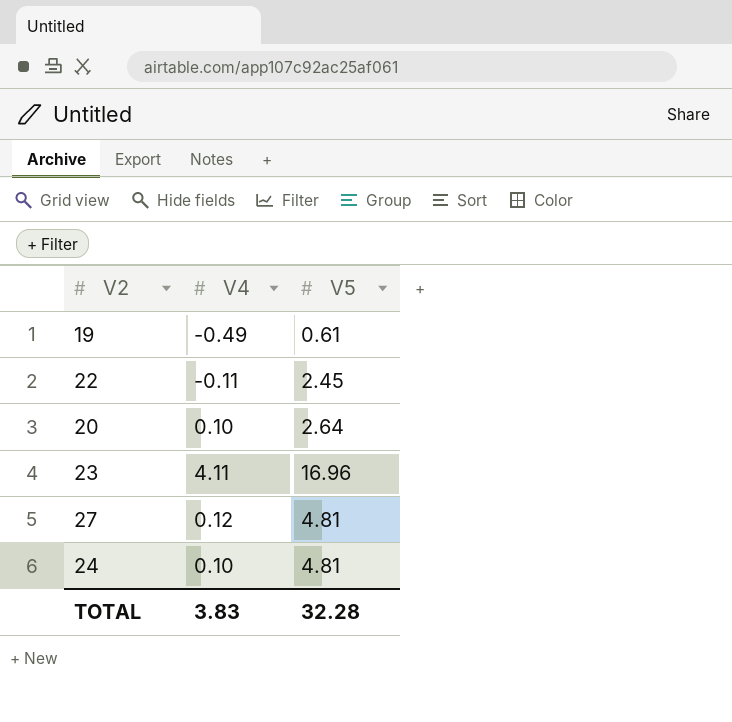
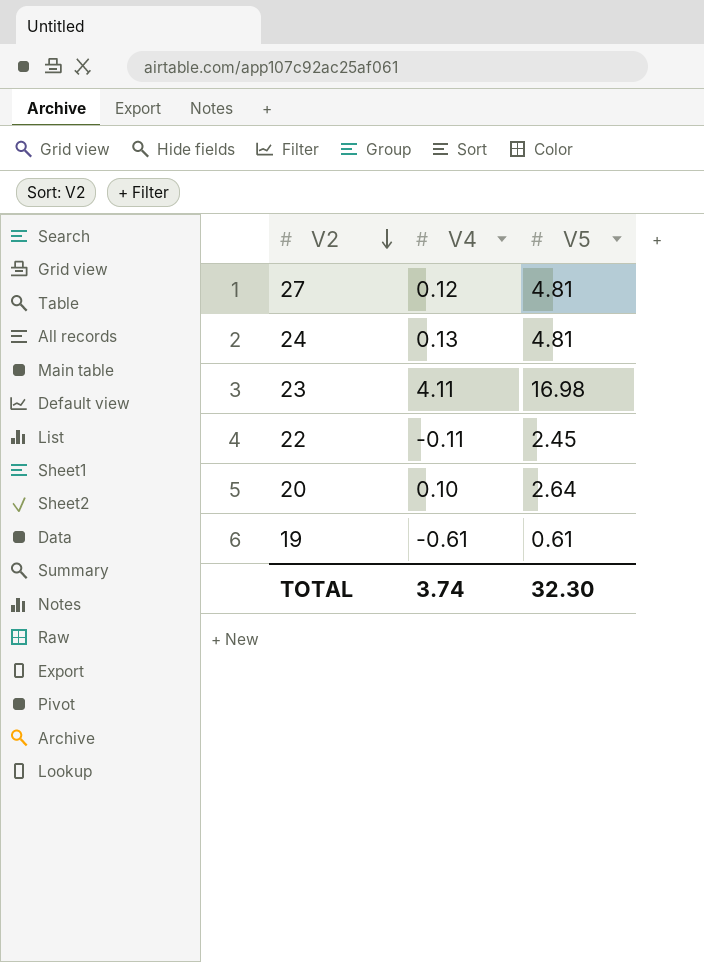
row order: none -> V2 descending
24 | V4: 0.10 -> 0.13
23 | V5: 16.96 -> 16.98
19 | V4: -0.49 -> -0.61
TOTAL | V4: 3.83 -> 3.74
TOTAL | V5: 32.28 -> 32.30

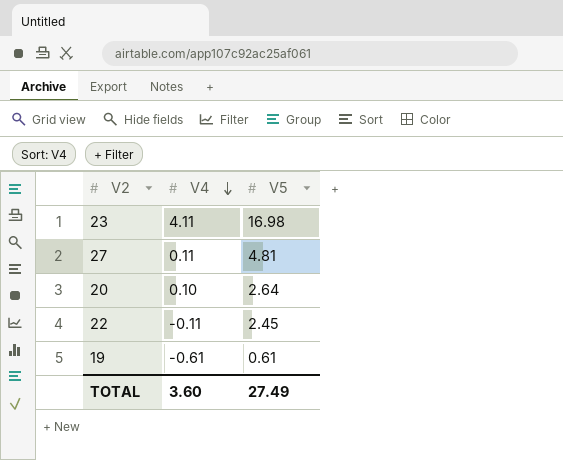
row order: V2 descending -> V4 descending
row 24: 0.13 | 4.81 -> none
27 | V4: 0.12 -> 0.11
TOTAL | V4: 3.74 -> 3.60
TOTAL | V5: 32.30 -> 27.49

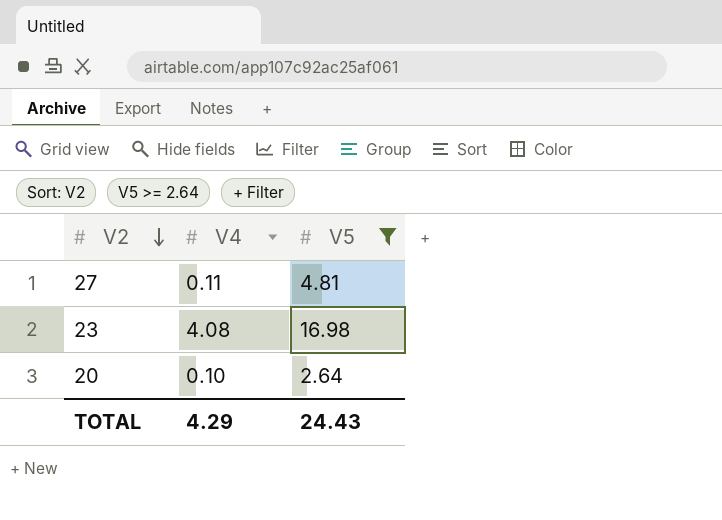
filter: none -> V5 >= 2.64
row order: V4 descending -> V2 descending
23 | V4: 4.11 -> 4.08
TOTAL | V4: 3.60 -> 4.29
TOTAL | V5: 27.49 -> 24.43

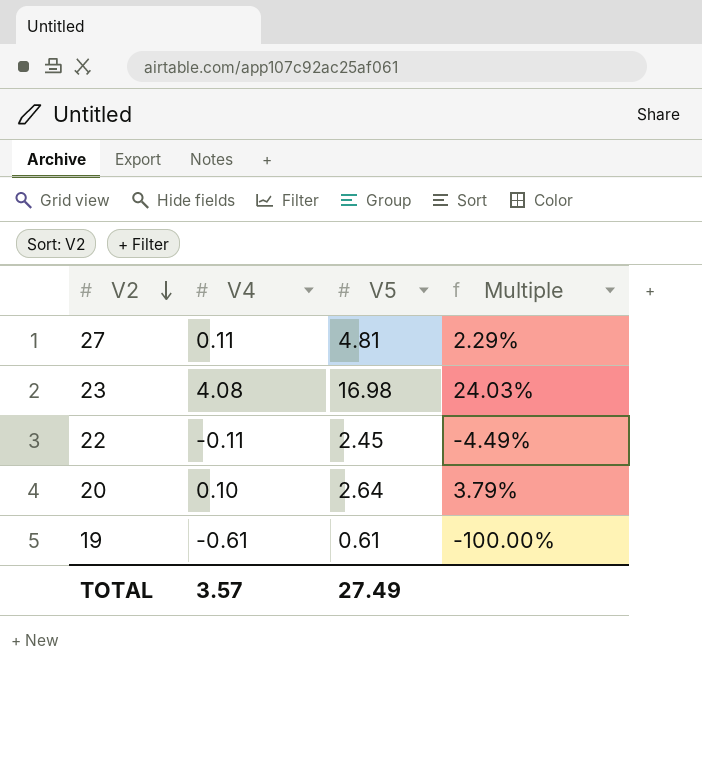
filter: V5 >= 2.64 -> none
column Multiple | formula: none -> [V4] / [V5]
TOTAL | V4: 4.29 -> 3.57
TOTAL | V5: 24.43 -> 27.49

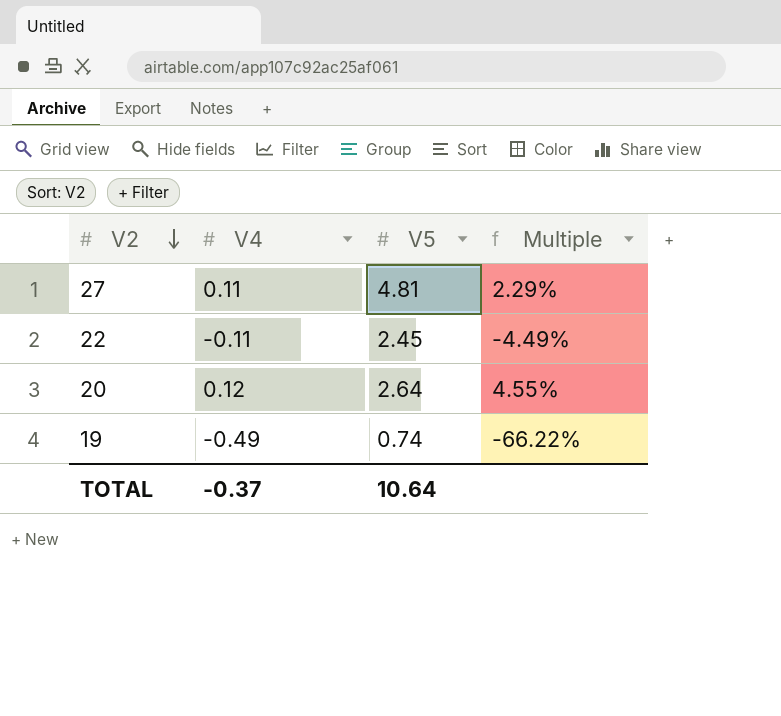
row 23: 4.08 | 16.98 | 24.03% -> none
20 | V4: 0.10 -> 0.12
20 | Multiple: 3.79% -> 4.55%
19 | V4: -0.61 -> -0.49
19 | V5: 0.61 -> 0.74
19 | Multiple: -100.00% -> -66.22%
TOTAL | V4: 3.57 -> -0.37
TOTAL | V5: 27.49 -> 10.64

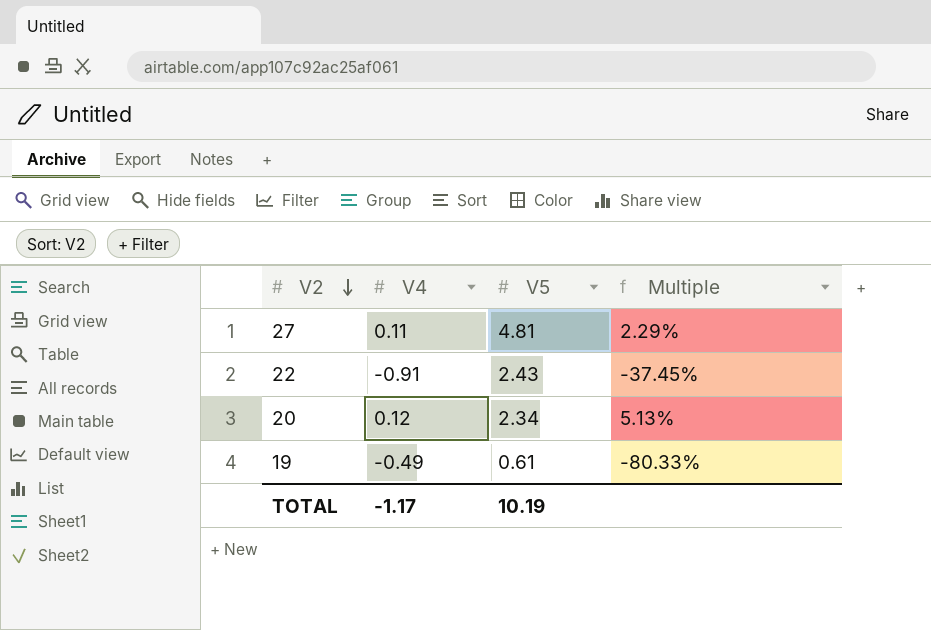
22 | V4: -0.11 -> -0.91
22 | V5: 2.45 -> 2.43
22 | Multiple: -4.49% -> -37.45%
20 | V5: 2.64 -> 2.34
20 | Multiple: 4.55% -> 5.13%
19 | V5: 0.74 -> 0.61
19 | Multiple: -66.22% -> -80.33%
TOTAL | V4: -0.37 -> -1.17
TOTAL | V5: 10.64 -> 10.19

